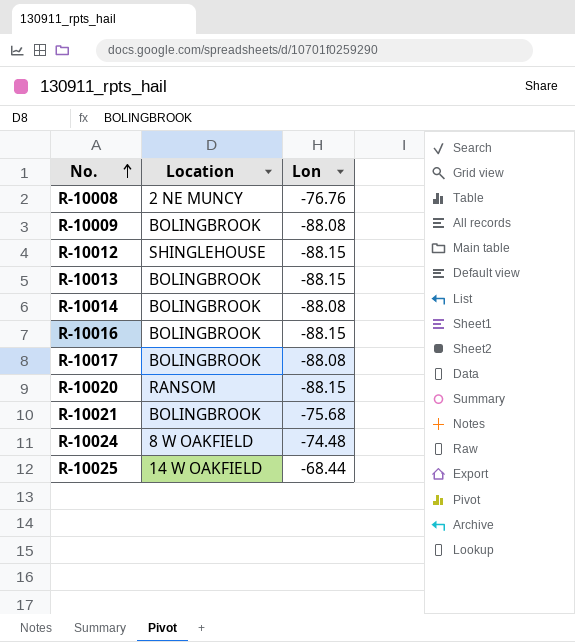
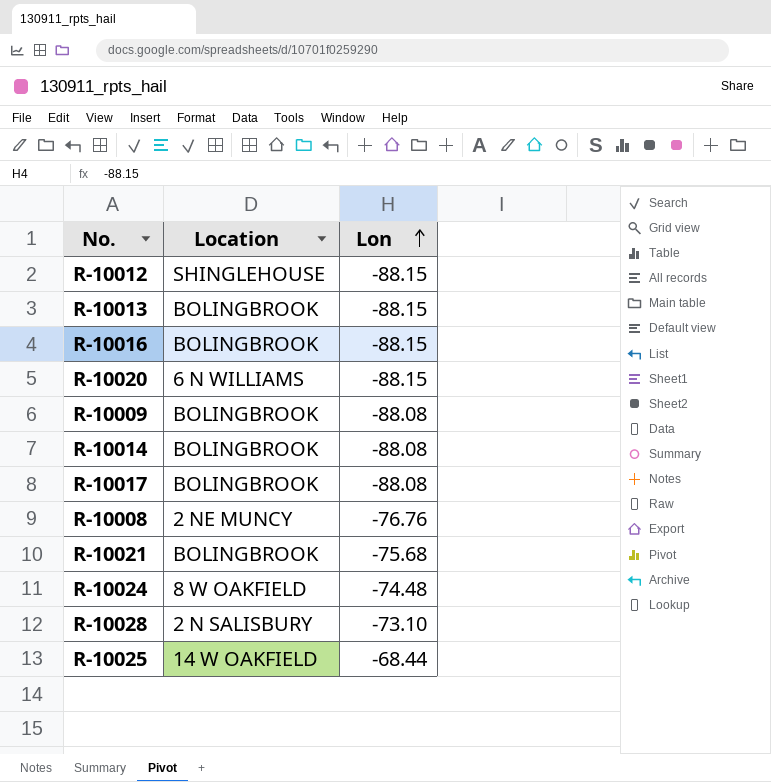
row order: No. ascending -> Lon ascending
R-10020 | Location: RANSOM -> 6 N WILLIAMS
row R-10028: none -> 2 N SALISBURY | -73.10

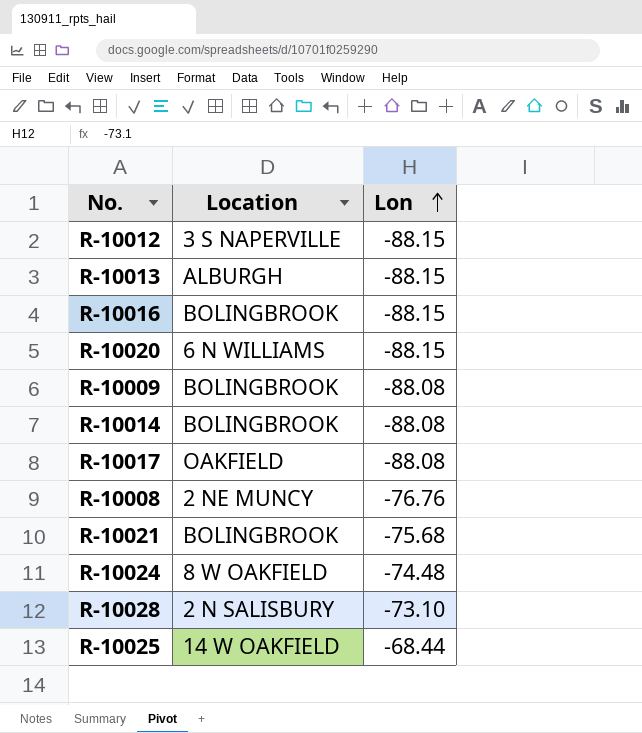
R-10012 | Location: SHINGLEHOUSE -> 3 S NAPERVILLE
R-10013 | Location: BOLINGBROOK -> ALBURGH
R-10017 | Location: BOLINGBROOK -> OAKFIELD

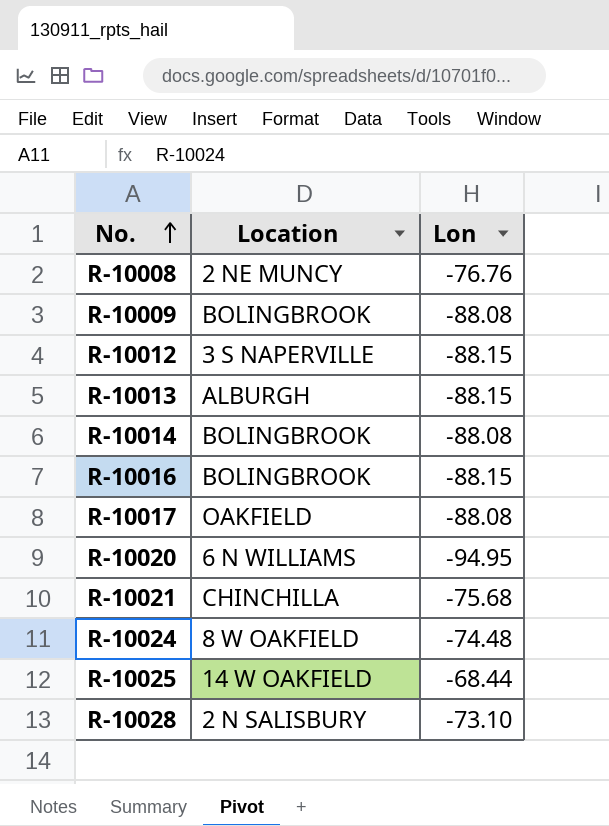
row order: Lon ascending -> No. ascending
R-10020 | Lon: -88.15 -> -94.95
R-10021 | Location: BOLINGBROOK -> CHINCHILLA

